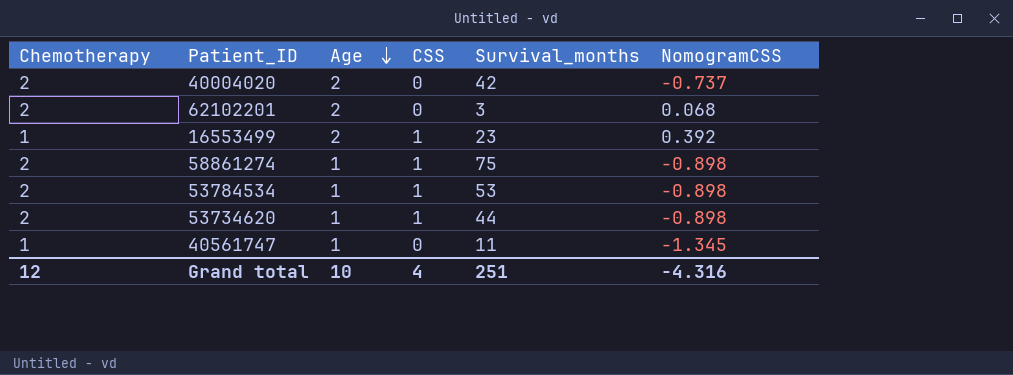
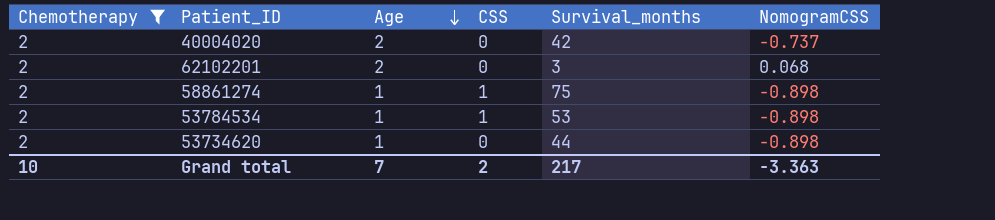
filter: none -> Chemotherapy = 2
53734620 | CSS: 1 -> 0
Grand total | Chemotherapy: 12 -> 10
Grand total | Age: 10 -> 7
Grand total | CSS: 4 -> 2
Grand total | Survival_months: 251 -> 217
Grand total | NomogramCSS: -4.316 -> -3.363

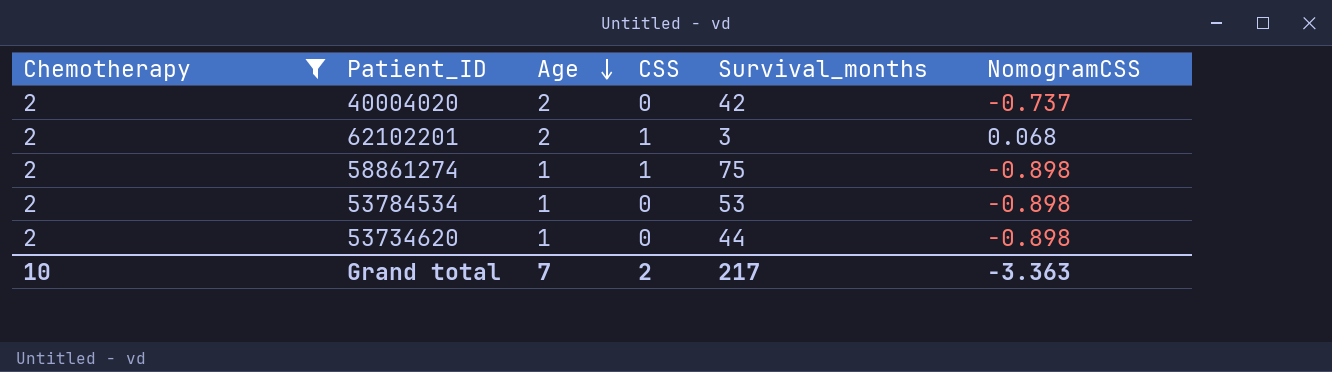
62102201 | CSS: 0 -> 1
53784534 | CSS: 1 -> 0

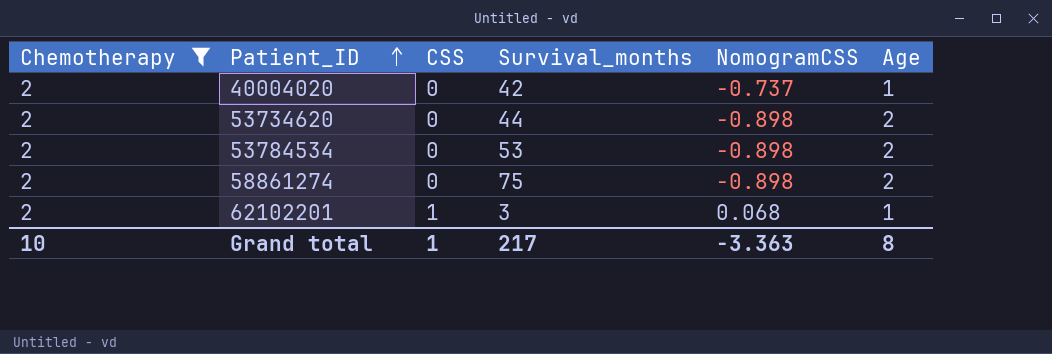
row order: Age descending -> Patient_ID ascending
column Age | position: 3 -> 6
40004020 | Age: 2 -> 1
53734620 | Age: 1 -> 2
53784534 | Age: 1 -> 2
58861274 | CSS: 1 -> 0
58861274 | Age: 1 -> 2
62102201 | Age: 2 -> 1
Grand total | CSS: 2 -> 1
Grand total | Age: 7 -> 8

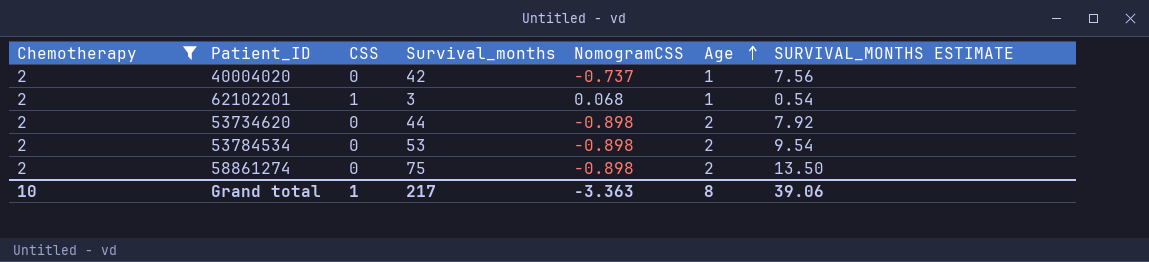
row order: Patient_ID ascending -> Age ascending
column SURVIVAL_MONTHS ESTIMATE | formula: none -> [Survival_months] * 0.18

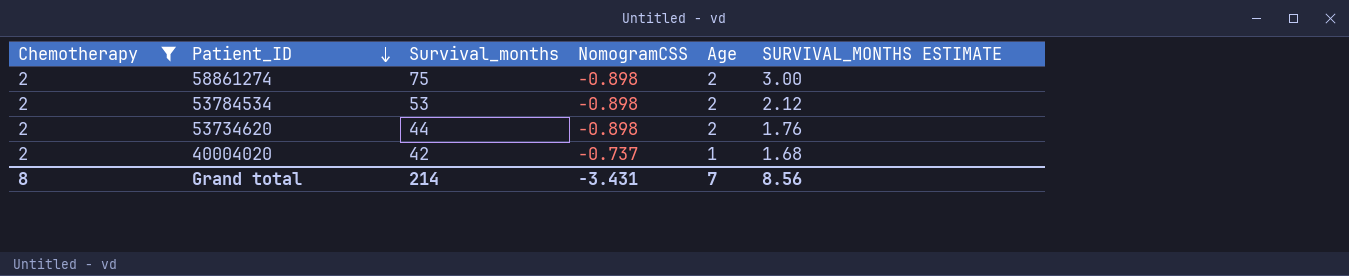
row order: Age ascending -> Patient_ID descending
column CSS | position: 3 -> none
column SURVIVAL_MONTHS ESTIMATE | formula: [Survival_months] * 0.18 -> [Survival_months] * 0.04
row 62102201: 2 | 1 | 3 | 0.068 | 1 | 0.54 -> none
Grand total | Chemotherapy: 10 -> 8
Grand total | Survival_months: 217 -> 214
Grand total | NomogramCSS: -3.363 -> -3.431
Grand total | Age: 8 -> 7
Grand total | SURVIVAL_MONTHS ESTIMATE: 39.06 -> 8.56

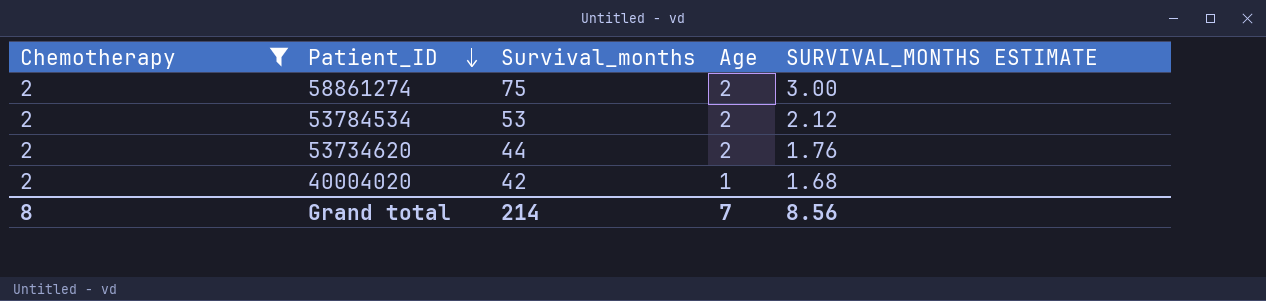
column NomogramCSS | position: 4 -> none

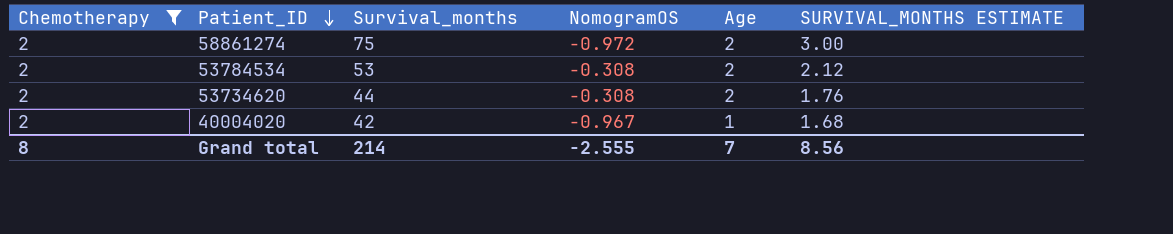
column NomogramOS | position: none -> 4

